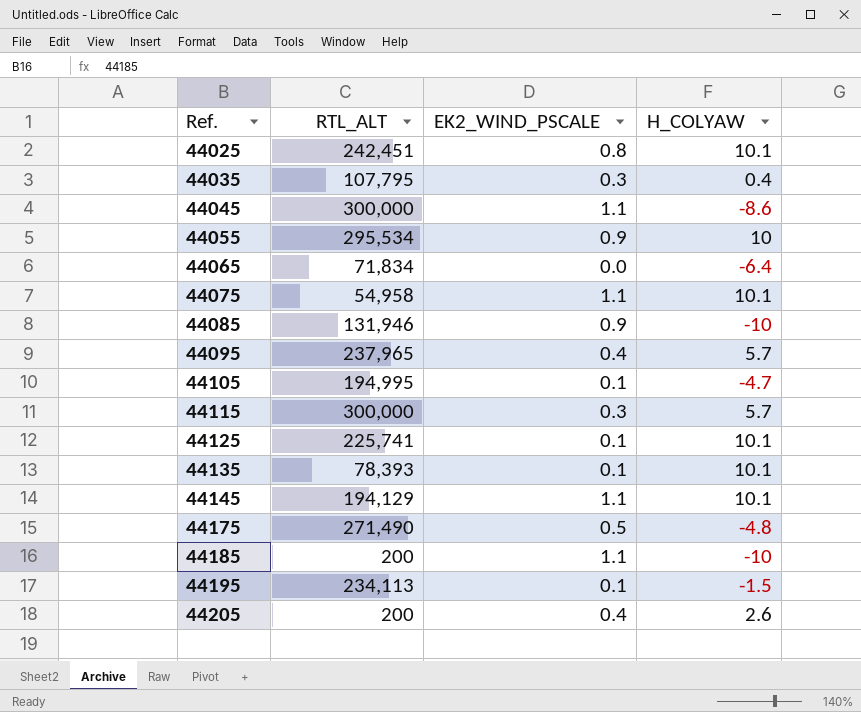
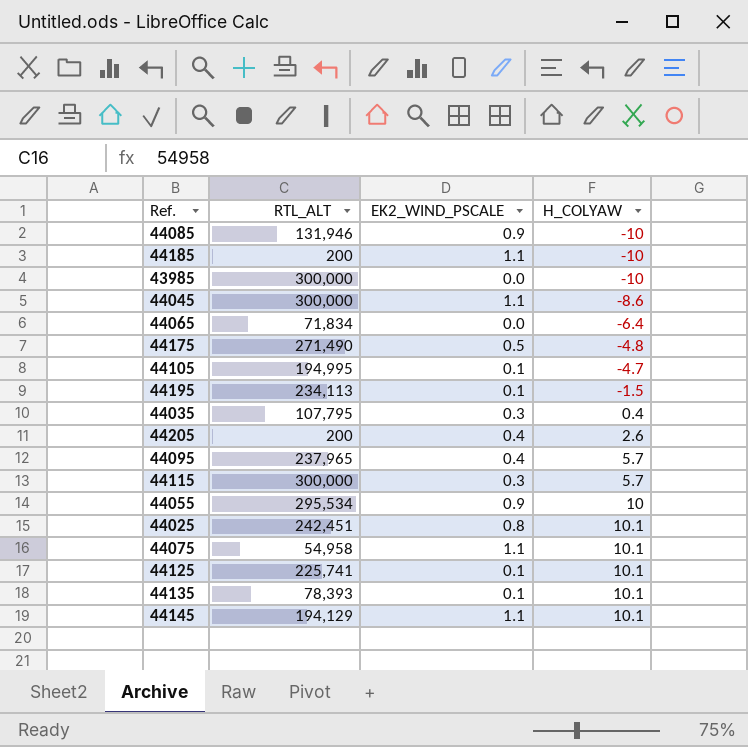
row order: Ref. ascending -> H_COLYAW ascending
row 43985: none -> 300,000 | 0.0 | -10

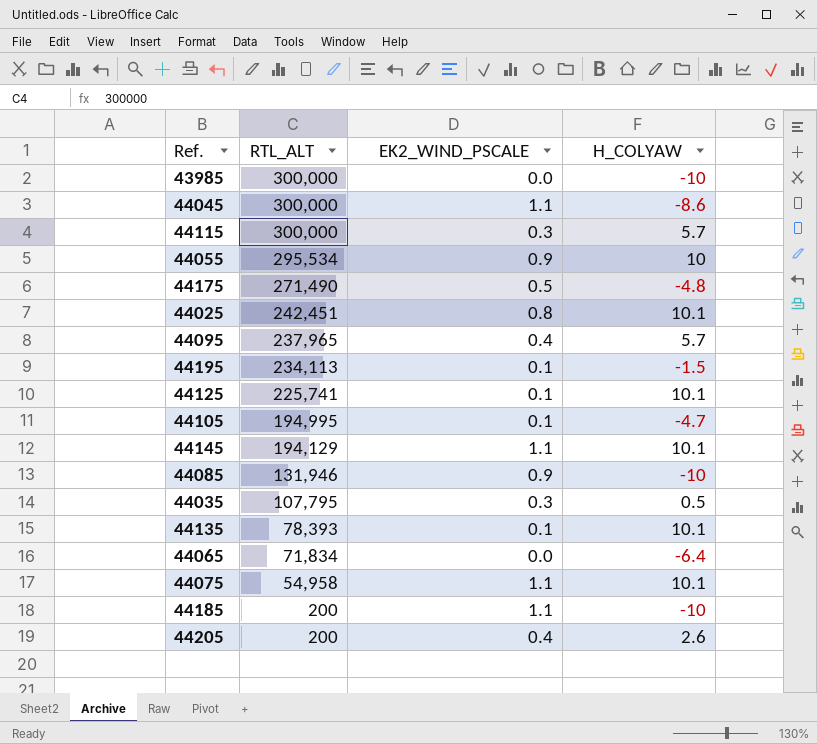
row order: H_COLYAW ascending -> RTL_ALT descending
44035 | H_COLYAW: 0.4 -> 0.5

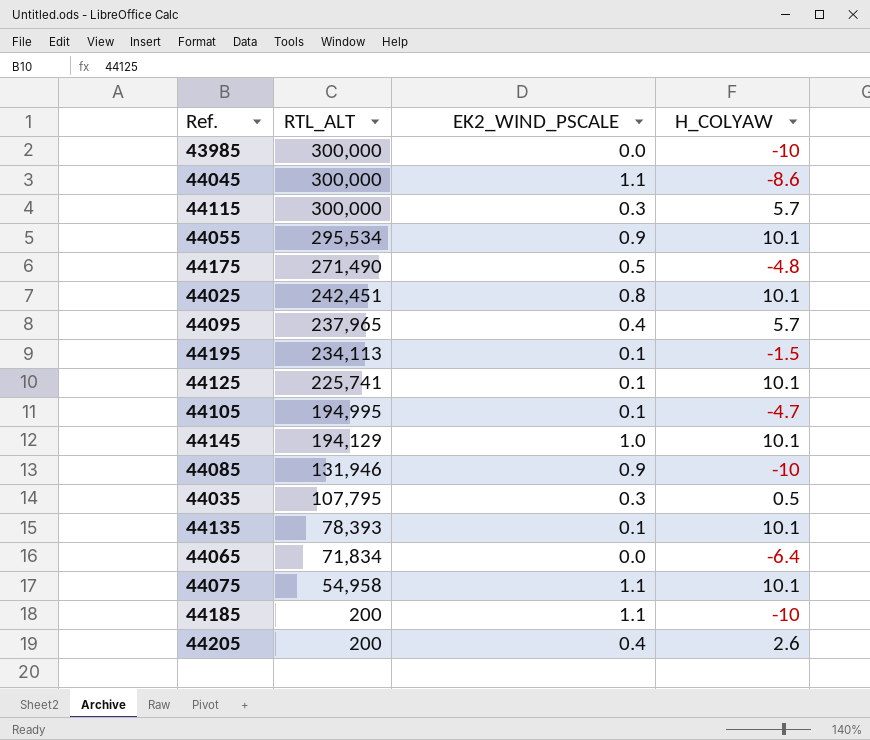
44055 | H_COLYAW: 10 -> 10.1
44145 | EK2_WIND_PSCALE: 1.1 -> 1.0

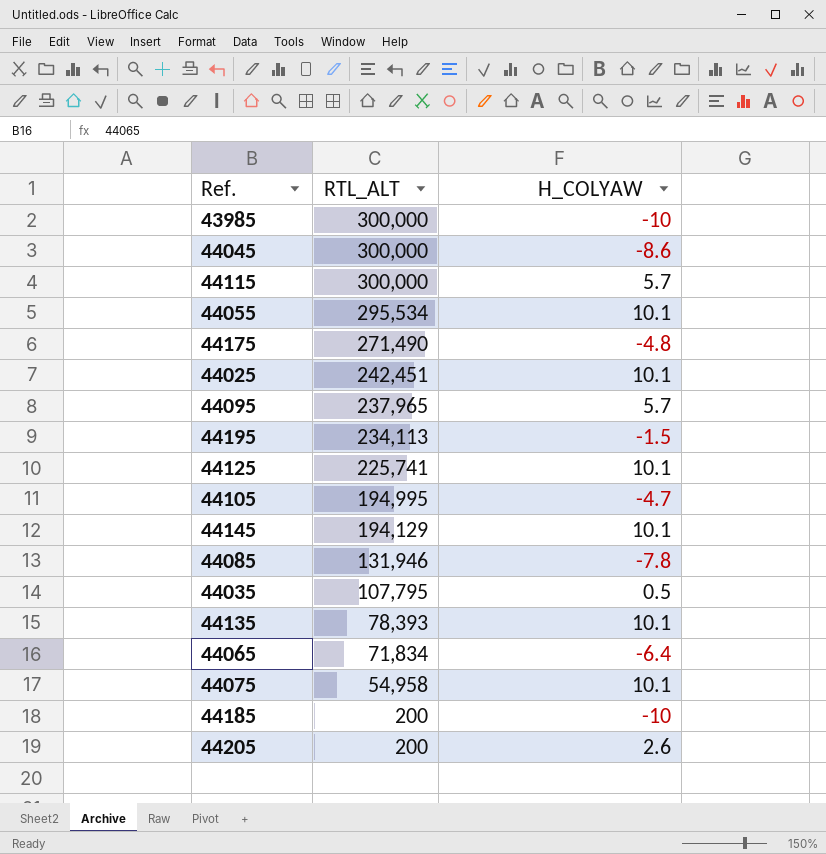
column EK2_WIND_PSCALE | position: 3 -> none
44085 | H_COLYAW: -10 -> -7.8

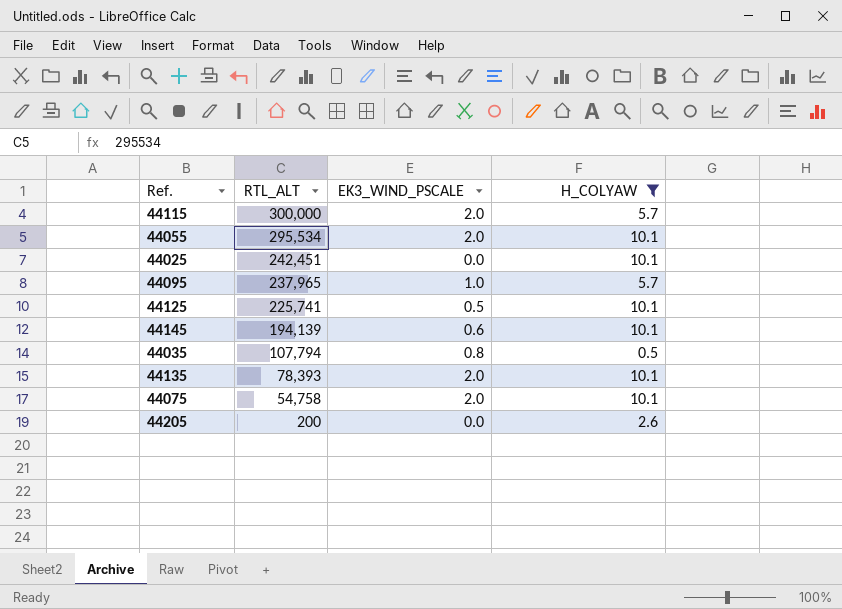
filter: none -> H_COLYAW >= 0.5
column EK3_WIND_PSCALE | position: none -> 3
44145 | RTL_ALT: 194,129 -> 194,139
44035 | RTL_ALT: 107,795 -> 107,794
44075 | RTL_ALT: 54,958 -> 54,758

